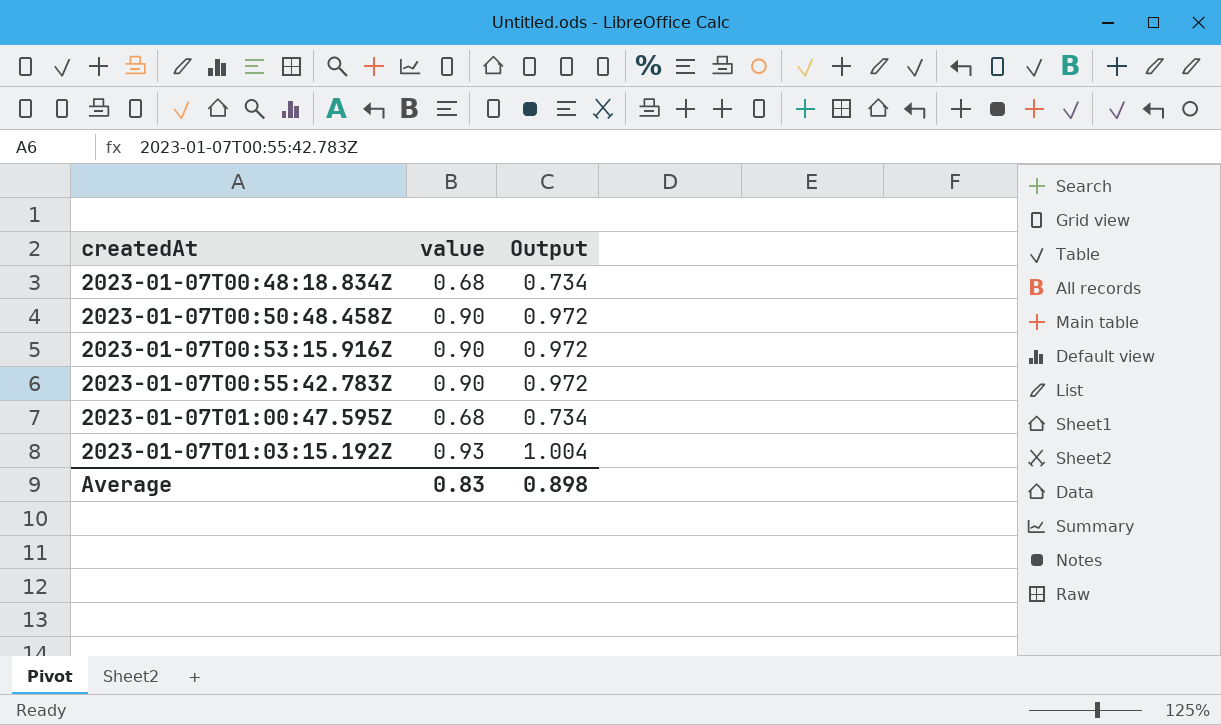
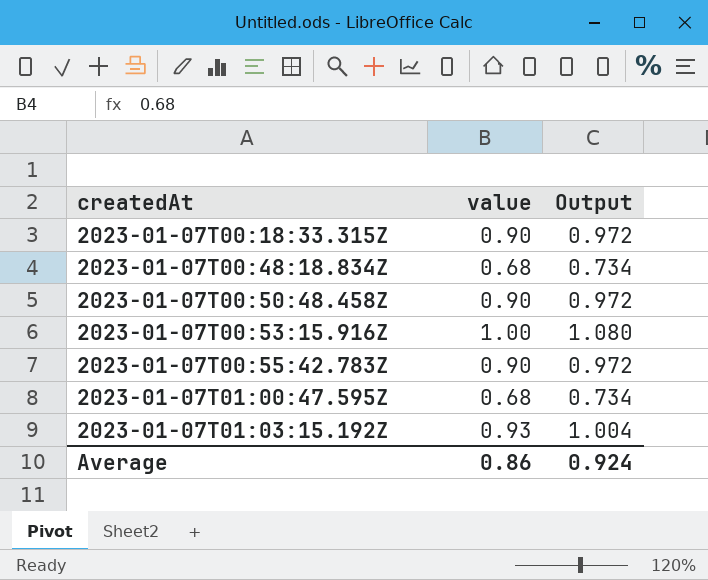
row 2023-01-07T00:18:33.315Z: none -> 0.90 | 0.972
2023-01-07T00:53:15.916Z | value: 0.90 -> 1.00
2023-01-07T00:53:15.916Z | Output: 0.972 -> 1.080
Average | value: 0.83 -> 0.86
Average | Output: 0.898 -> 0.924

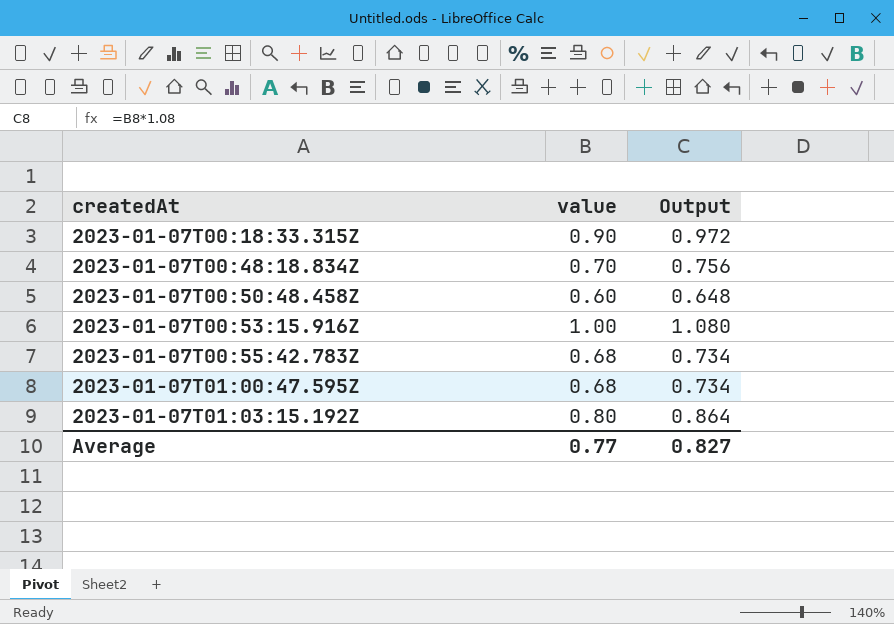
2023-01-07T00:48:18.834Z | value: 0.68 -> 0.70
2023-01-07T00:48:18.834Z | Output: 0.734 -> 0.756
2023-01-07T00:50:48.458Z | value: 0.90 -> 0.60
2023-01-07T00:50:48.458Z | Output: 0.972 -> 0.648
2023-01-07T00:55:42.783Z | value: 0.90 -> 0.68
2023-01-07T00:55:42.783Z | Output: 0.972 -> 0.734
2023-01-07T01:03:15.192Z | value: 0.93 -> 0.80
2023-01-07T01:03:15.192Z | Output: 1.004 -> 0.864
Average | value: 0.86 -> 0.77
Average | Output: 0.924 -> 0.827

